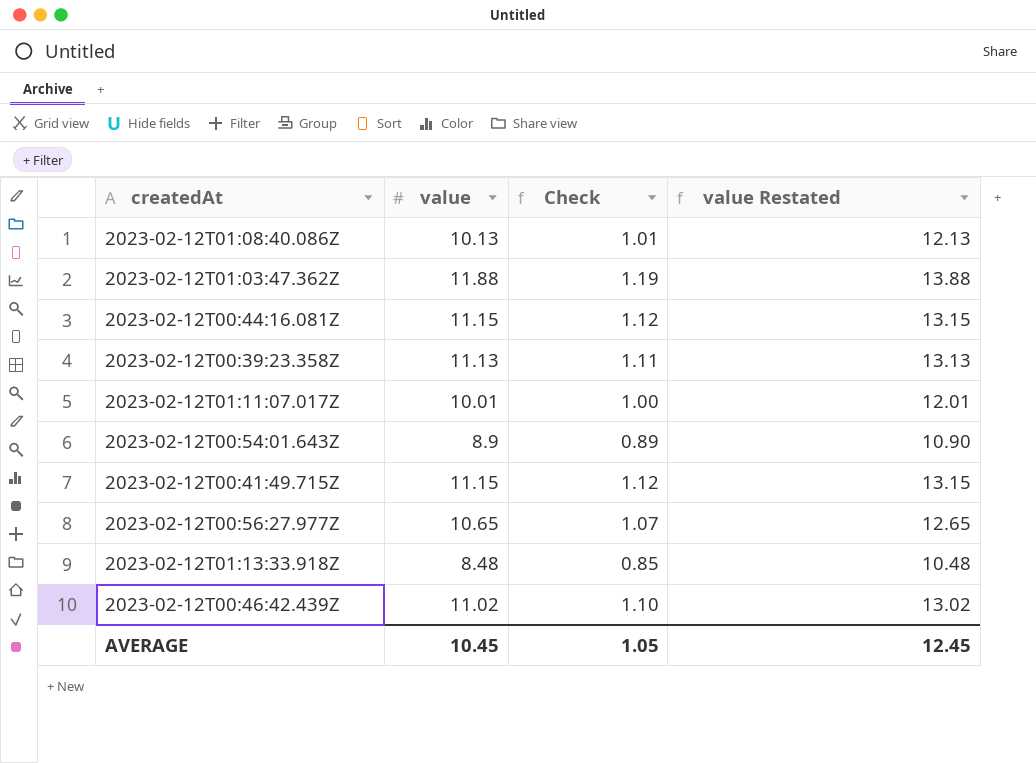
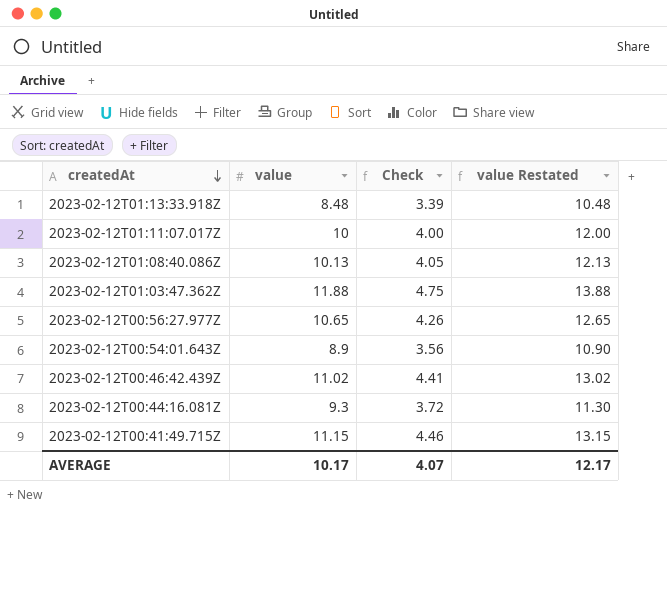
row order: none -> createdAt descending
column Check | formula: [value] * 0.1 -> [value] * 0.4
row 2023-02-12T00:39:23.358Z: 11.13 | 1.11 | 13.13 -> none
2023-02-12T01:11:07.017Z | value: 10.01 -> 10
2023-02-12T01:11:07.017Z | value Restated: 12.01 -> 12.00
2023-02-12T00:44:16.081Z | value: 11.15 -> 9.3
2023-02-12T00:44:16.081Z | value Restated: 13.15 -> 11.30
AVERAGE | value: 10.45 -> 10.17
AVERAGE | Check: 1.05 -> 4.07
AVERAGE | value Restated: 12.45 -> 12.17

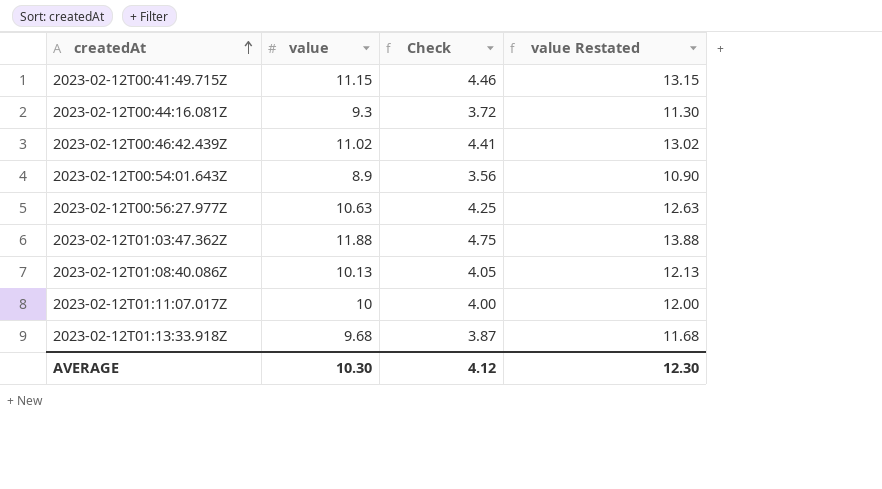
row order: createdAt descending -> createdAt ascending
2023-02-12T00:56:27.977Z | value: 10.65 -> 10.63
2023-02-12T00:56:27.977Z | Check: 4.26 -> 4.25
2023-02-12T00:56:27.977Z | value Restated: 12.65 -> 12.63
2023-02-12T01:13:33.918Z | value: 8.48 -> 9.68
2023-02-12T01:13:33.918Z | Check: 3.39 -> 3.87
2023-02-12T01:13:33.918Z | value Restated: 10.48 -> 11.68
AVERAGE | value: 10.17 -> 10.30
AVERAGE | Check: 4.07 -> 4.12
AVERAGE | value Restated: 12.17 -> 12.30

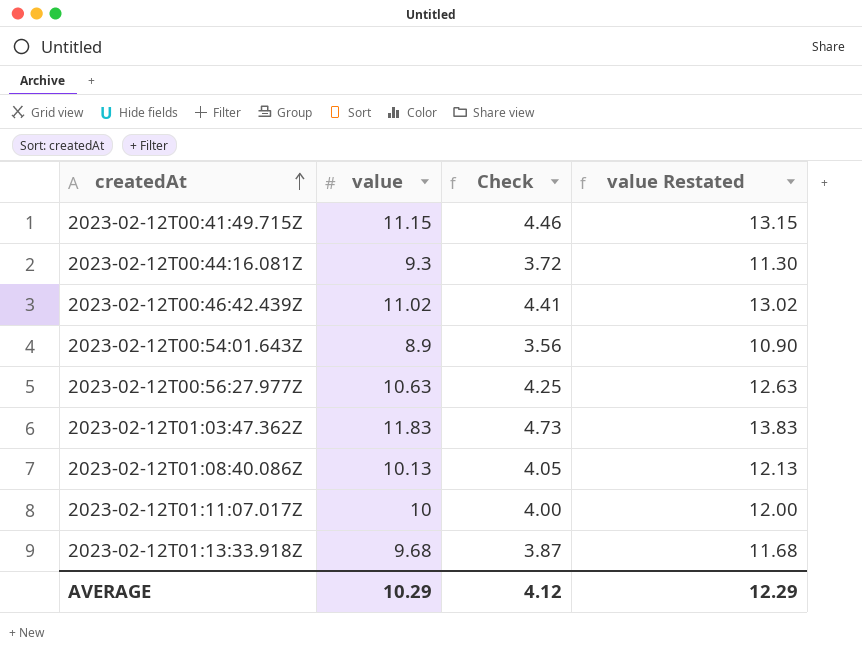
2023-02-12T01:03:47.362Z | value: 11.88 -> 11.83
2023-02-12T01:03:47.362Z | Check: 4.75 -> 4.73
2023-02-12T01:03:47.362Z | value Restated: 13.88 -> 13.83
AVERAGE | value: 10.30 -> 10.29
AVERAGE | value Restated: 12.30 -> 12.29

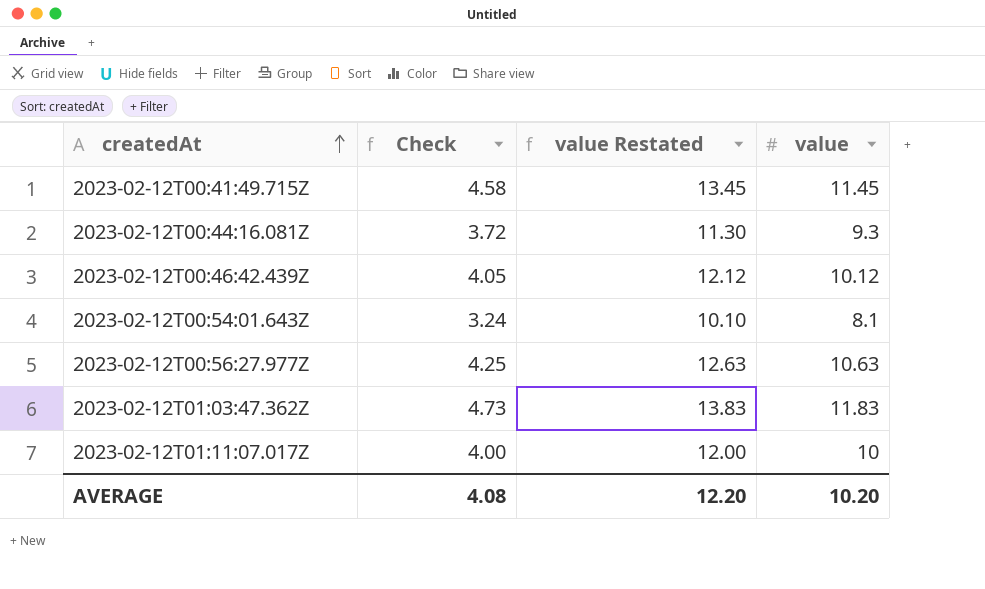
column value | position: 2 -> 4
row 2023-02-12T01:08:40.086Z: 10.13 | 4.05 | 12.13 -> none
row 2023-02-12T01:13:33.918Z: 9.68 | 3.87 | 11.68 -> none
2023-02-12T00:41:49.715Z | Check: 4.46 -> 4.58
2023-02-12T00:41:49.715Z | value Restated: 13.15 -> 13.45
2023-02-12T00:41:49.715Z | value: 11.15 -> 11.45
2023-02-12T00:46:42.439Z | Check: 4.41 -> 4.05
2023-02-12T00:46:42.439Z | value Restated: 13.02 -> 12.12
2023-02-12T00:46:42.439Z | value: 11.02 -> 10.12
2023-02-12T00:54:01.643Z | Check: 3.56 -> 3.24
2023-02-12T00:54:01.643Z | value Restated: 10.90 -> 10.10
2023-02-12T00:54:01.643Z | value: 8.9 -> 8.1
AVERAGE | Check: 4.12 -> 4.08
AVERAGE | value Restated: 12.29 -> 12.20
AVERAGE | value: 10.29 -> 10.20

